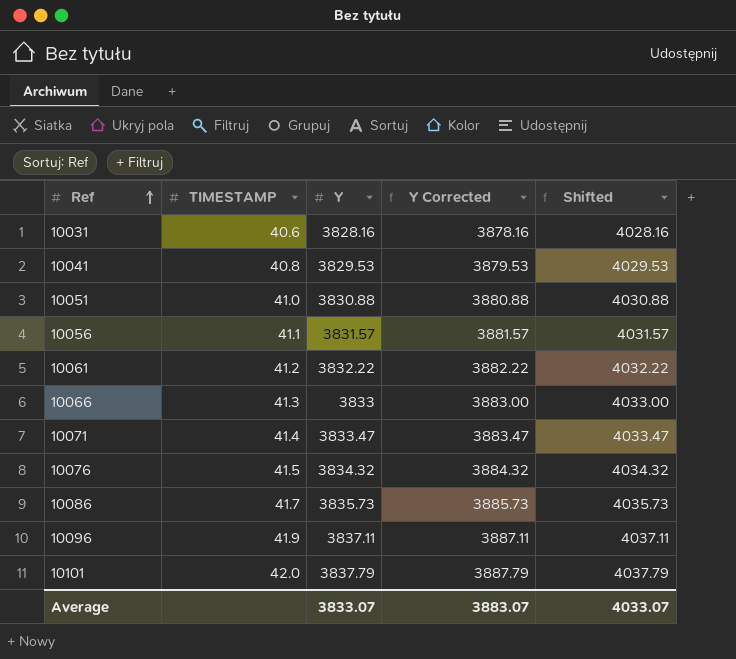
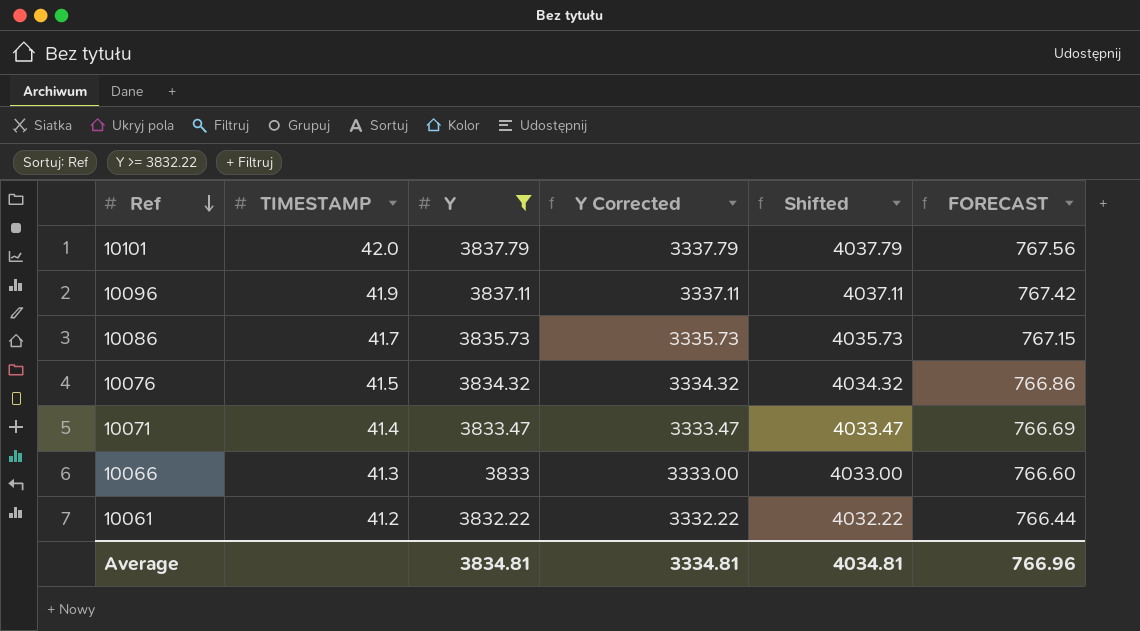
filter: none -> Y >= 3832.22
row order: Ref ascending -> Ref descending
column Y Corrected | formula: [Y] + 50 -> [Y] - 500
column FORECAST | formula: none -> [Y] * 0.2
Average | Y: 3833.07 -> 3834.81
Average | Y Corrected: 3883.07 -> 3334.81
Average | Shifted: 4033.07 -> 4034.81

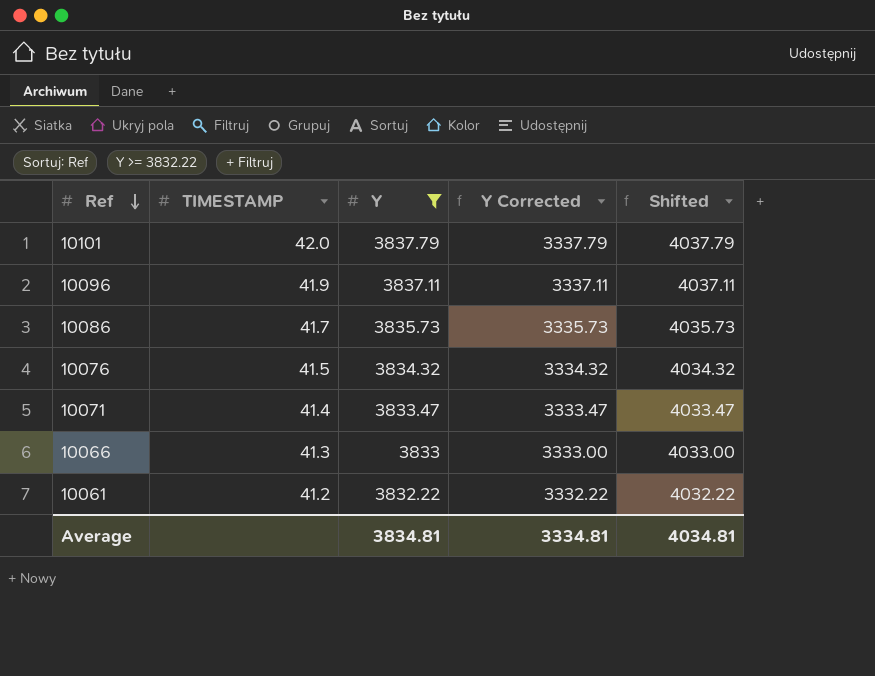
column FORECAST | formula: [Y] * 0.2 -> none

